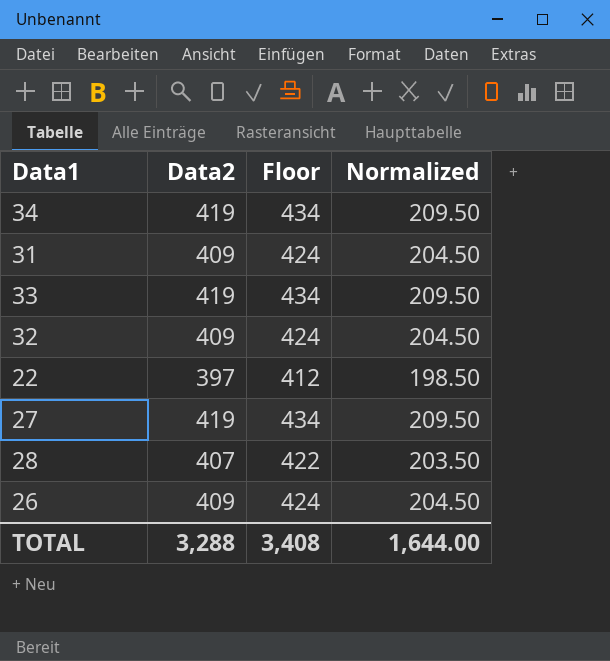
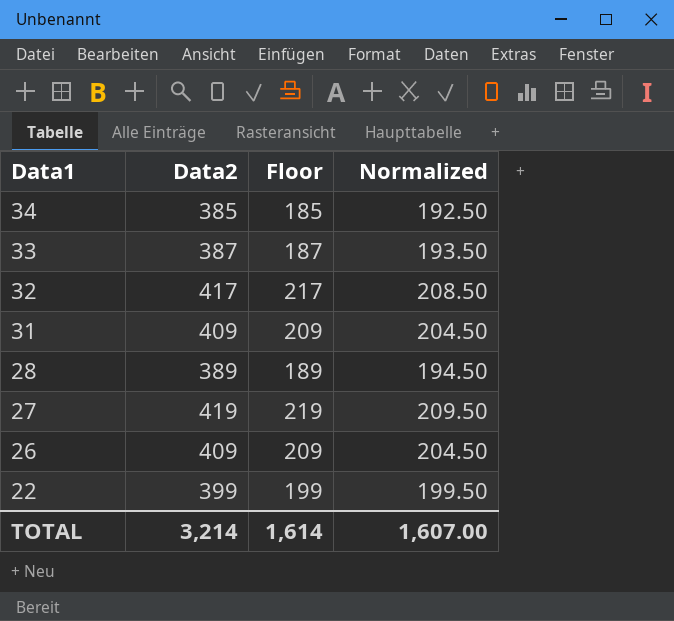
row order: none -> Data1 descending
column Floor | formula: [Data2] + 15 -> [Data2] - 200
34 | Data2: 419 -> 385
34 | Normalized: 209.50 -> 192.50
33 | Data2: 419 -> 387
33 | Normalized: 209.50 -> 193.50
32 | Data2: 409 -> 417
32 | Normalized: 204.50 -> 208.50
28 | Data2: 407 -> 389
28 | Normalized: 203.50 -> 194.50
22 | Data2: 397 -> 399
22 | Normalized: 198.50 -> 199.50
TOTAL | Data2: 3,288 -> 3,214
TOTAL | Floor: 3,408 -> 1,614
TOTAL | Normalized: 1,644.00 -> 1,607.00

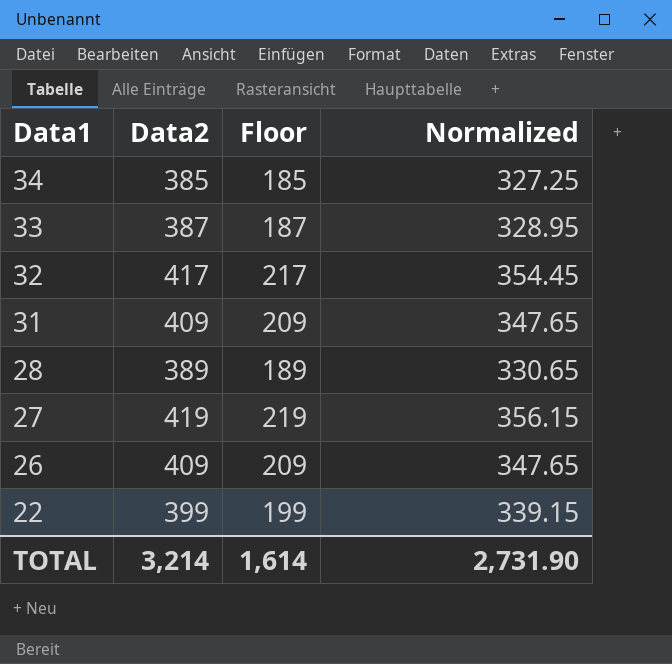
column Normalized | formula: [Data2] * 0.5 -> [Data2] * 0.85
TOTAL | Normalized: 1,607.00 -> 2,731.90

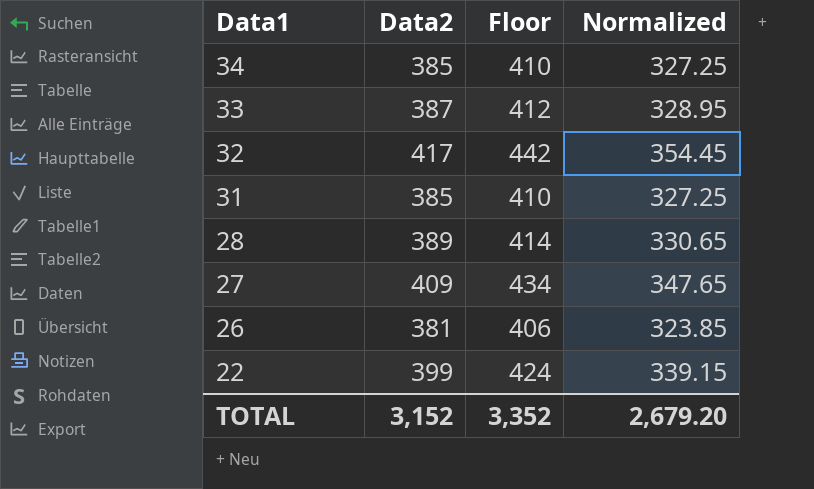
column Floor | formula: [Data2] - 200 -> [Data2] + 25
31 | Data2: 409 -> 385
31 | Normalized: 347.65 -> 327.25
27 | Data2: 419 -> 409
27 | Normalized: 356.15 -> 347.65
26 | Data2: 409 -> 381
26 | Normalized: 347.65 -> 323.85
TOTAL | Data2: 3,214 -> 3,152
TOTAL | Floor: 1,614 -> 3,352
TOTAL | Normalized: 2,731.90 -> 2,679.20

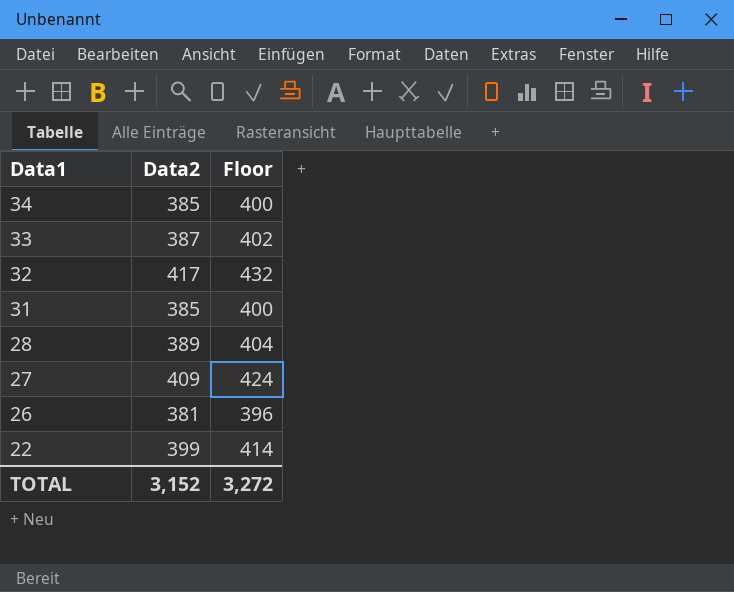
column Normalized | formula: [Data2] * 0.85 -> none
column Floor | formula: [Data2] + 25 -> [Data2] + 15
TOTAL | Floor: 3,352 -> 3,272

